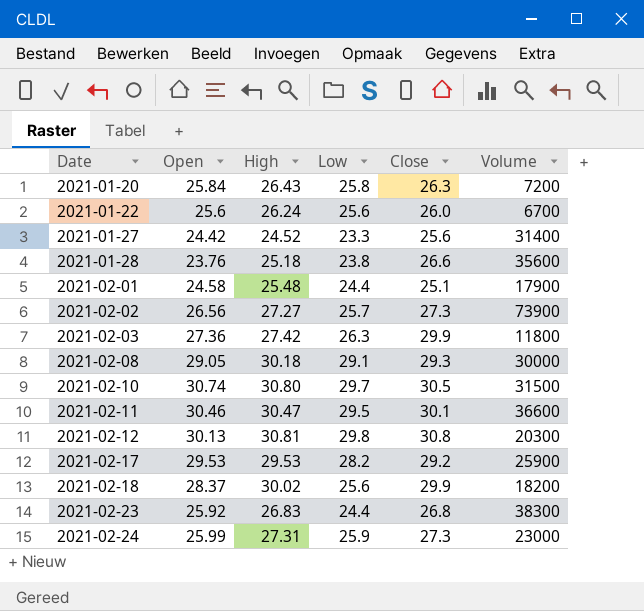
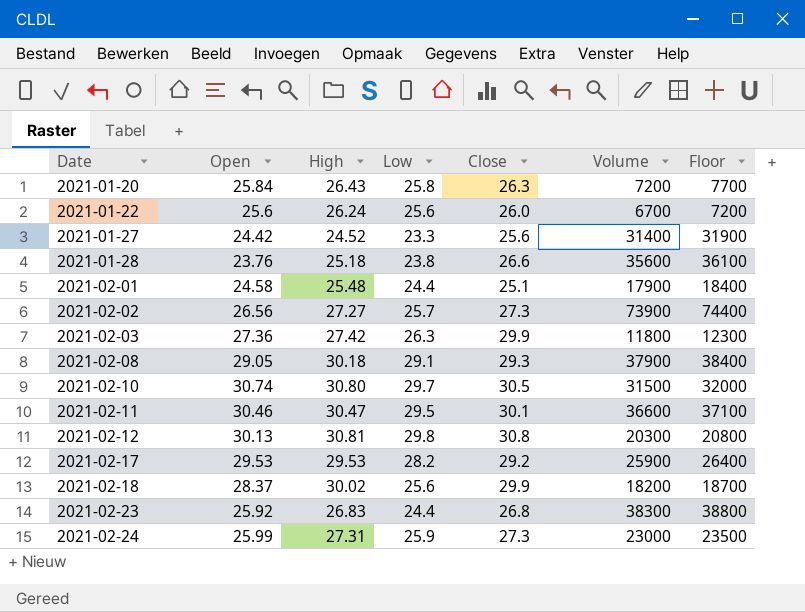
column Floor | formula: none -> [Volume] + 500
2021-02-08 | Volume: 30000 -> 37900

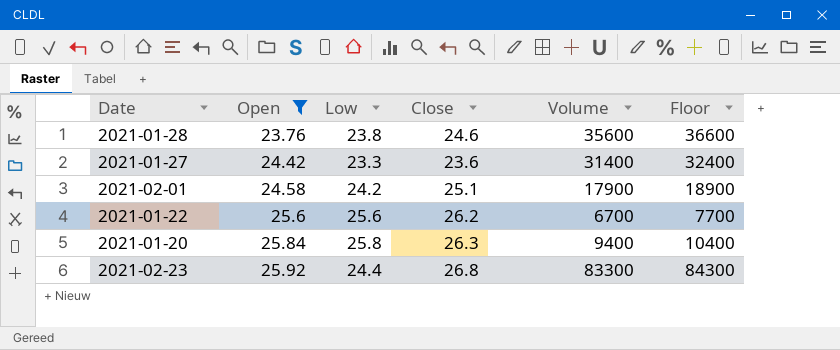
filter: none -> Open <= 25.92
row order: Date ascending -> Open ascending
column High | position: 3 -> none
column Floor | formula: [Volume] + 500 -> [Volume] + 1000
2021-01-28 | Close: 26.6 -> 24.6
2021-01-27 | Close: 25.6 -> 23.6
2021-02-01 | Low: 24.4 -> 24.2
2021-01-22 | Close: 26.0 -> 26.2
2021-01-20 | Volume: 7200 -> 9400
2021-02-23 | Volume: 38300 -> 83300

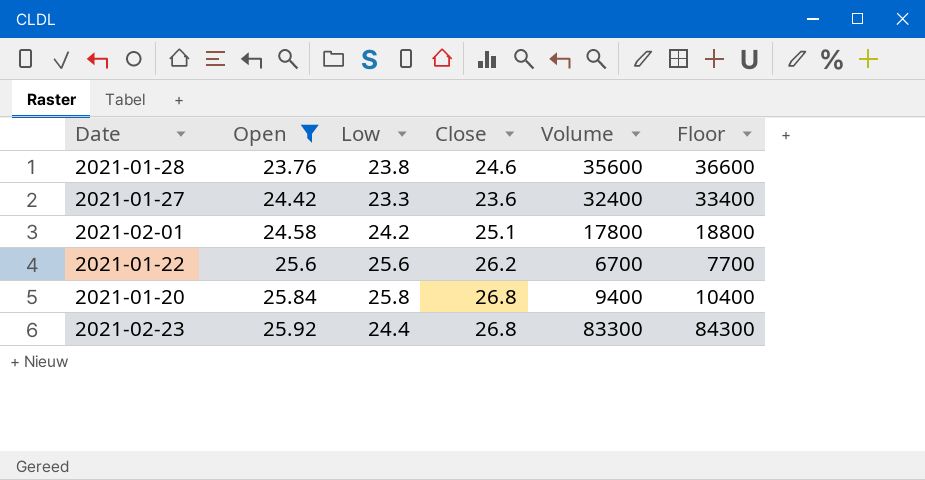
2021-01-27 | Volume: 31400 -> 32400
2021-01-27 | Floor: 32400 -> 33400
2021-02-01 | Volume: 17900 -> 17800
2021-02-01 | Floor: 18900 -> 18800
2021-01-20 | Close: 26.3 -> 26.8

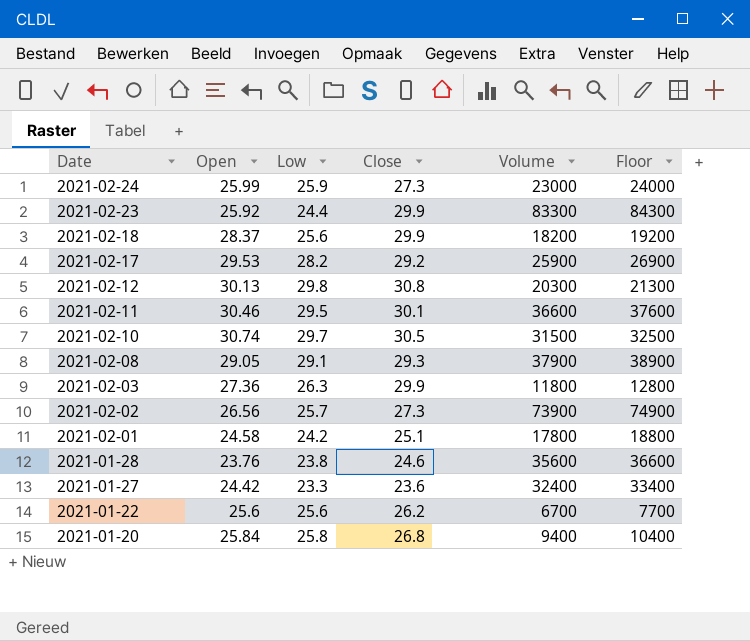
filter: Open <= 25.92 -> none
row order: Open ascending -> Date descending
2021-02-23 | Close: 26.8 -> 29.9

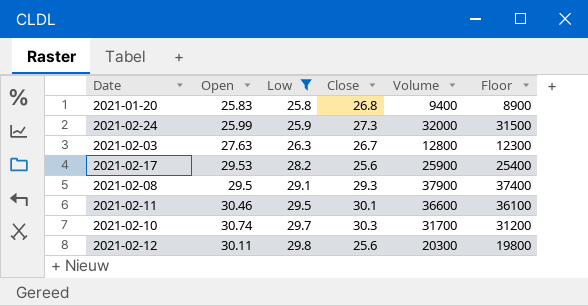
filter: none -> Low >= 25.8
row order: Date descending -> Low ascending
column Floor | formula: [Volume] + 1000 -> [Volume] - 500
2021-01-20 | Open: 25.84 -> 25.83
2021-02-24 | Volume: 23000 -> 32000
2021-02-03 | Open: 27.36 -> 27.63
2021-02-03 | Close: 29.9 -> 26.7
2021-02-03 | Volume: 11800 -> 12800
2021-02-17 | Close: 29.2 -> 25.6
2021-02-08 | Open: 29.05 -> 29.5
2021-02-10 | Close: 30.5 -> 30.3
2021-02-10 | Volume: 31500 -> 31700
2021-02-12 | Open: 30.13 -> 30.11
2021-02-12 | Close: 30.8 -> 25.6

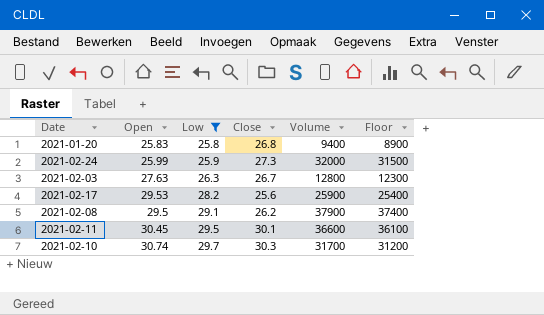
row 2021-02-12: 30.11 | 29.8 | 25.6 | 20300 | 19800 -> none
2021-02-08 | Close: 29.3 -> 26.2
2021-02-11 | Open: 30.46 -> 30.45

